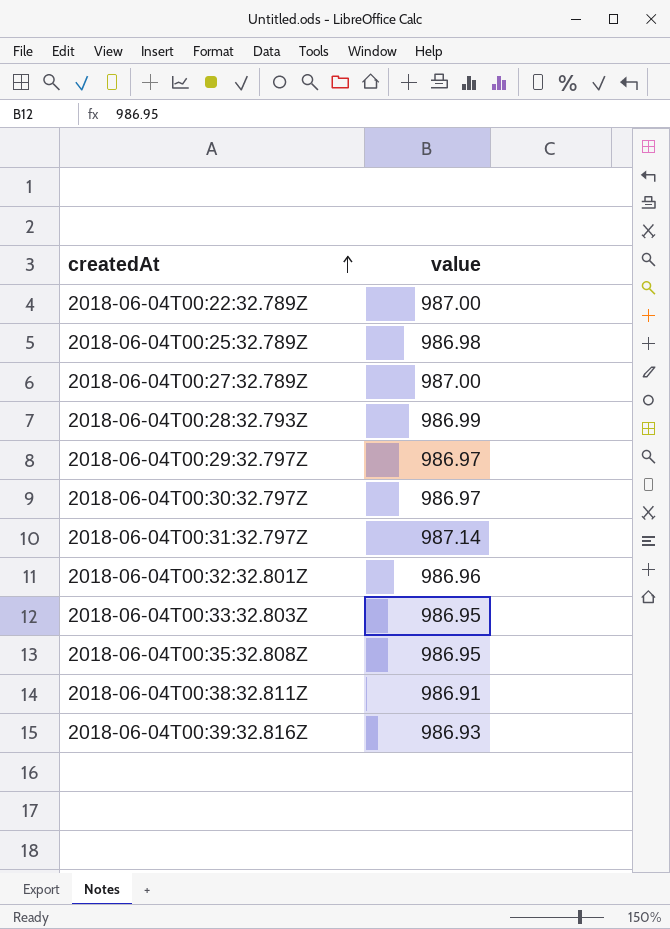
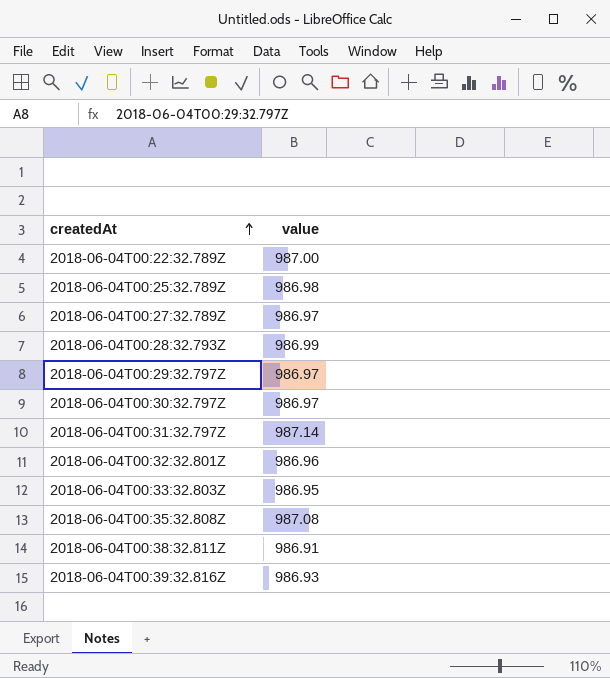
2018-06-04T00:27:32.789Z | value: 987.00 -> 986.97
2018-06-04T00:35:32.808Z | value: 986.95 -> 987.08

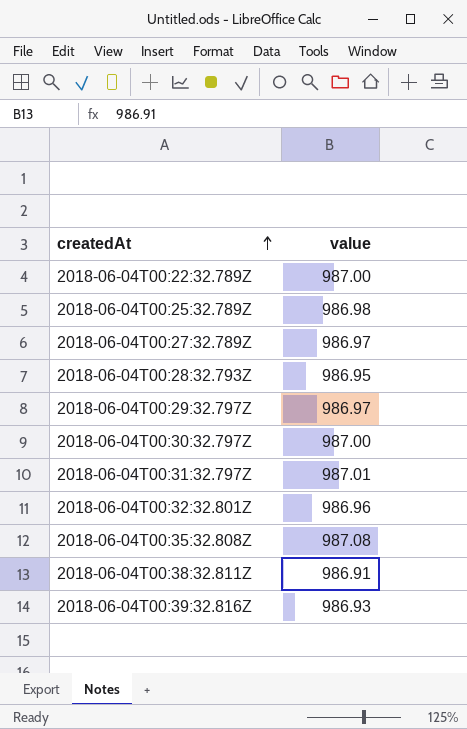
row 2018-06-04T00:33:32.803Z: 986.95 -> none
2018-06-04T00:28:32.793Z | value: 986.99 -> 986.95
2018-06-04T00:30:32.797Z | value: 986.97 -> 987.00
2018-06-04T00:31:32.797Z | value: 987.14 -> 987.01

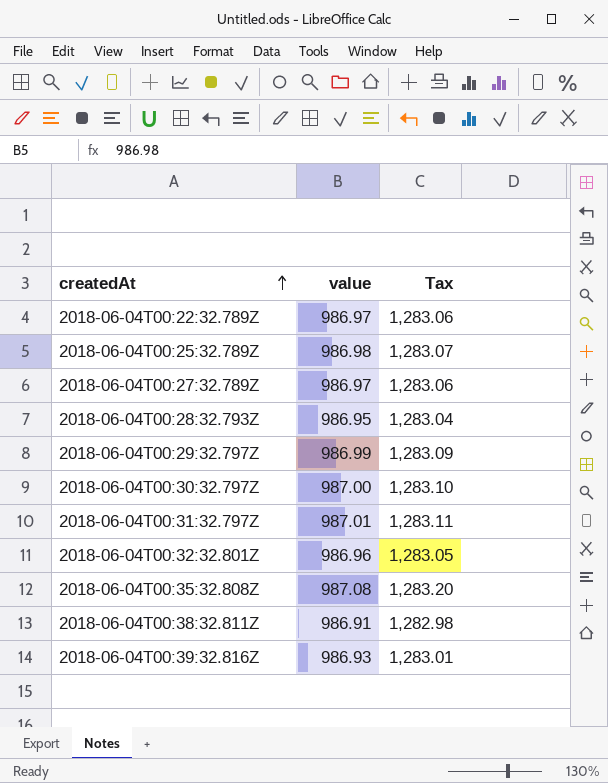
column Tax | formula: none -> [value] * 1.3
2018-06-04T00:22:32.789Z | value: 987.00 -> 986.97
2018-06-04T00:29:32.797Z | value: 986.97 -> 986.99

